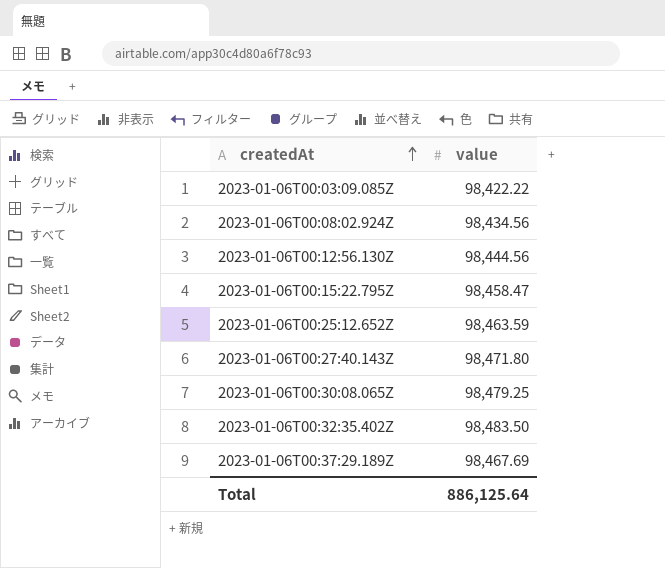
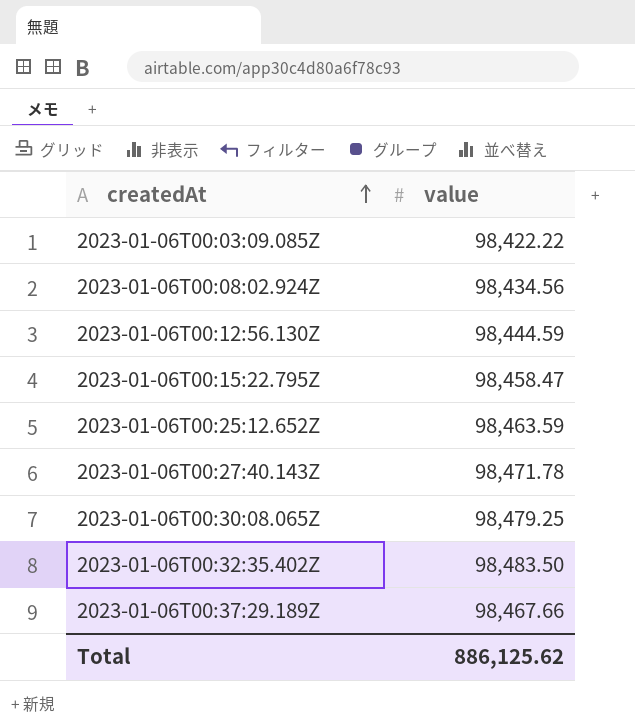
2023-01-06T00:12:56.130Z | value: 98,444.56 -> 98,444.59
2023-01-06T00:27:40.143Z | value: 98,471.80 -> 98,471.78
2023-01-06T00:37:29.189Z | value: 98,467.69 -> 98,467.66
Total | value: 886,125.64 -> 886,125.62

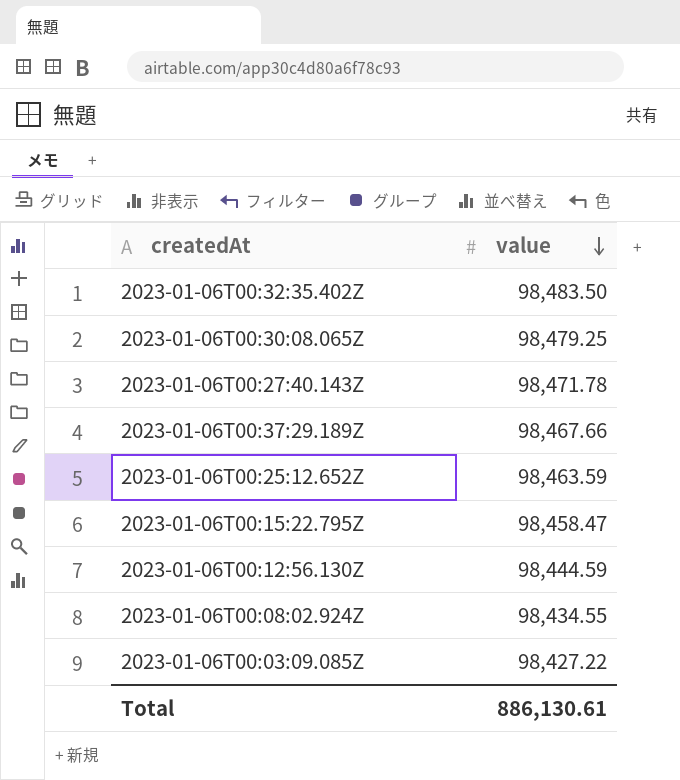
row order: createdAt ascending -> value descending
2023-01-06T00:08:02.924Z | value: 98,434.56 -> 98,434.55
2023-01-06T00:03:09.085Z | value: 98,422.22 -> 98,427.22
Total | value: 886,125.62 -> 886,130.61

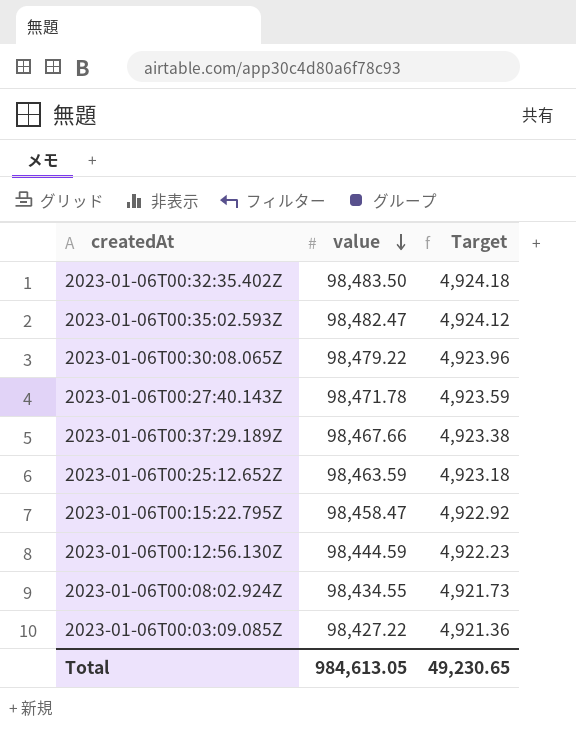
column Target | formula: none -> [value] * 0.05
row 2023-01-06T00:35:02.593Z: none -> 98,482.47 | 4,924.12
2023-01-06T00:30:08.065Z | value: 98,479.25 -> 98,479.22
Total | value: 886,130.61 -> 984,613.05

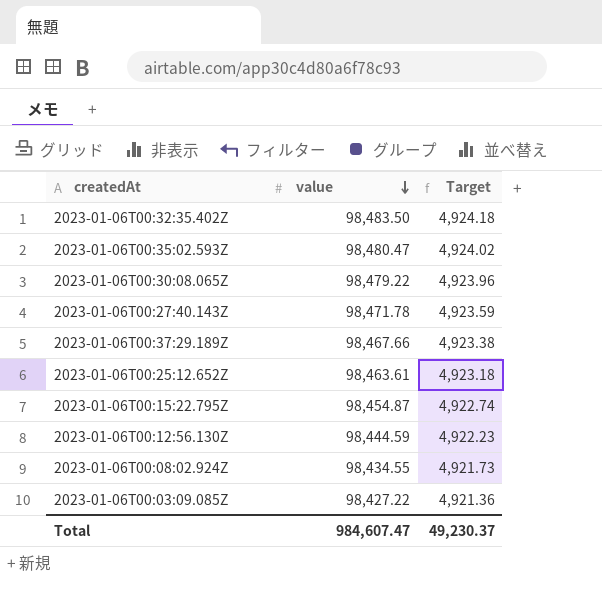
2023-01-06T00:35:02.593Z | value: 98,482.47 -> 98,480.47
2023-01-06T00:35:02.593Z | Target: 4,924.12 -> 4,924.02
2023-01-06T00:25:12.652Z | value: 98,463.59 -> 98,463.61
2023-01-06T00:15:22.795Z | value: 98,458.47 -> 98,454.87
2023-01-06T00:15:22.795Z | Target: 4,922.92 -> 4,922.74
Total | value: 984,613.05 -> 984,607.47
Total | Target: 49,230.65 -> 49,230.37

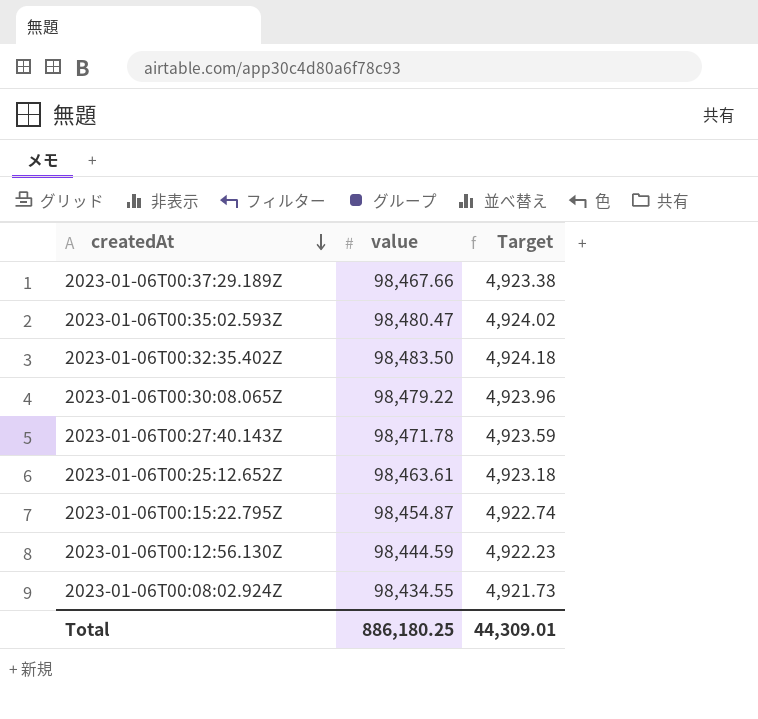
row order: value descending -> createdAt descending
row 2023-01-06T00:03:09.085Z: 98,427.22 | 4,921.36 -> none
Total | value: 984,607.47 -> 886,180.25
Total | Target: 49,230.37 -> 44,309.01

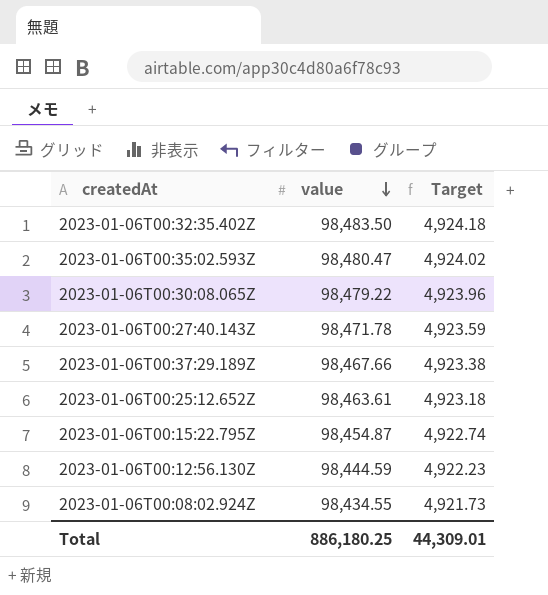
row order: createdAt descending -> value descending

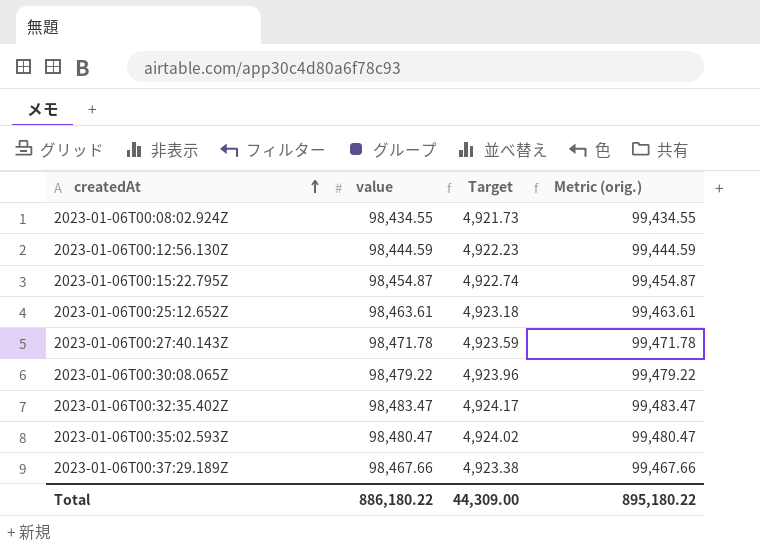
row order: value descending -> createdAt ascending
column Metric (orig.) | formula: none -> [value] + 1000
2023-01-06T00:32:35.402Z | value: 98,483.50 -> 98,483.47
2023-01-06T00:32:35.402Z | Target: 4,924.18 -> 4,924.17
Total | value: 886,180.25 -> 886,180.22
Total | Target: 44,309.01 -> 44,309.00

